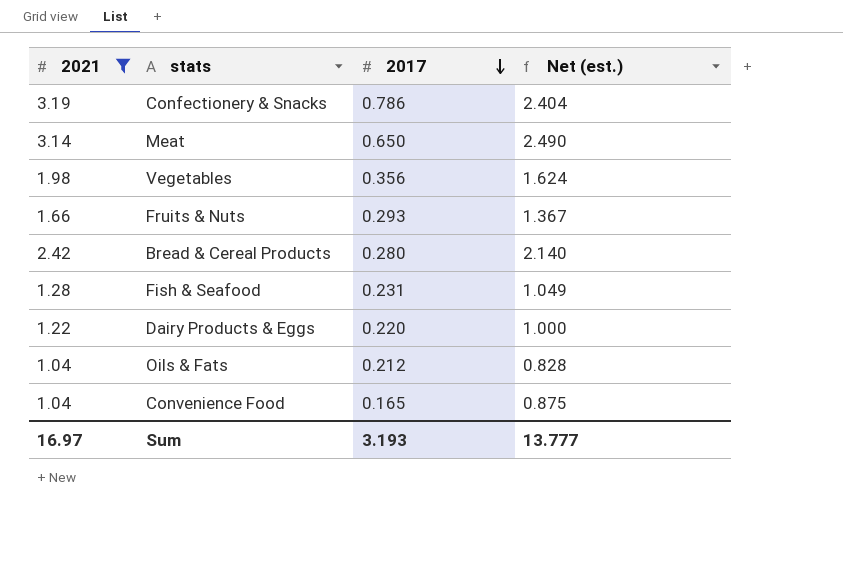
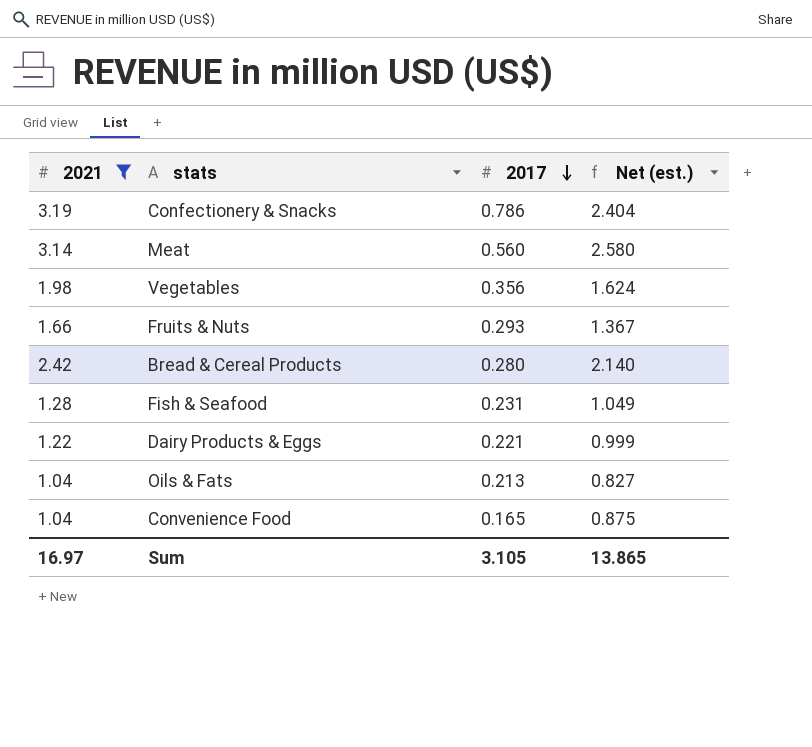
Meat | 2017: 0.650 -> 0.560
Meat | Net (est.): 2.490 -> 2.580
Dairy Products & Eggs | 2017: 0.220 -> 0.221
Dairy Products & Eggs | Net (est.): 1.000 -> 0.999
Oils & Fats | 2017: 0.212 -> 0.213
Oils & Fats | Net (est.): 0.828 -> 0.827
Sum | 2017: 3.193 -> 3.105
Sum | Net (est.): 13.777 -> 13.865

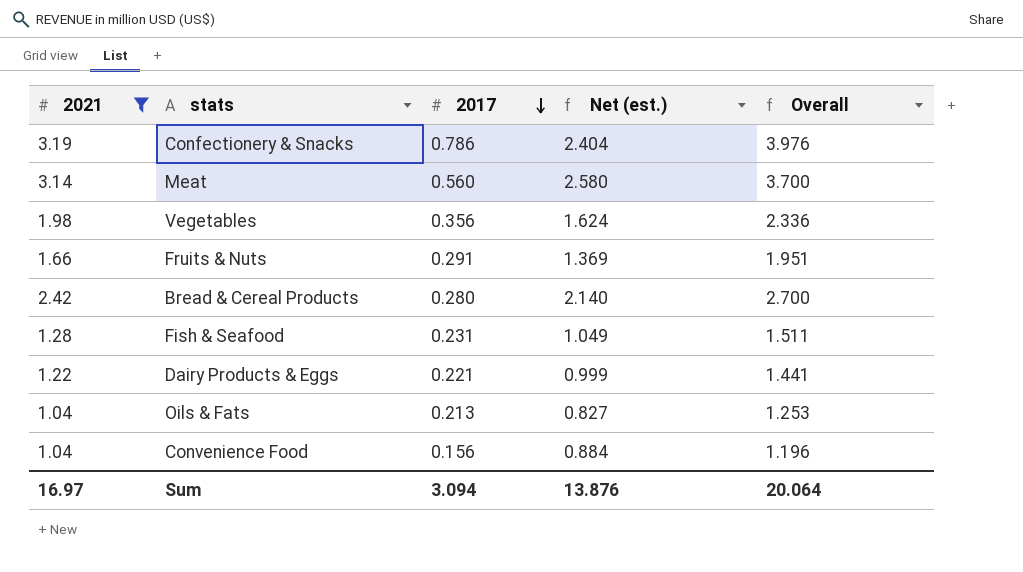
column Overall | formula: none -> [2021] + [2017]
Fruits & Nuts | 2017: 0.293 -> 0.291
Fruits & Nuts | Net (est.): 1.367 -> 1.369
Convenience Food | 2017: 0.165 -> 0.156
Convenience Food | Net (est.): 0.875 -> 0.884
Sum | 2017: 3.105 -> 3.094
Sum | Net (est.): 13.865 -> 13.876

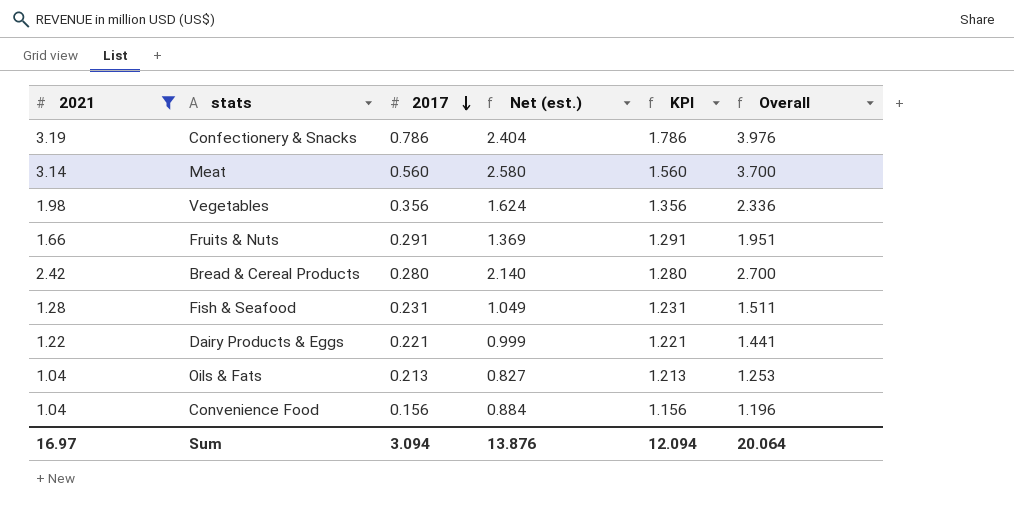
column KPI | formula: none -> [2017] + 1

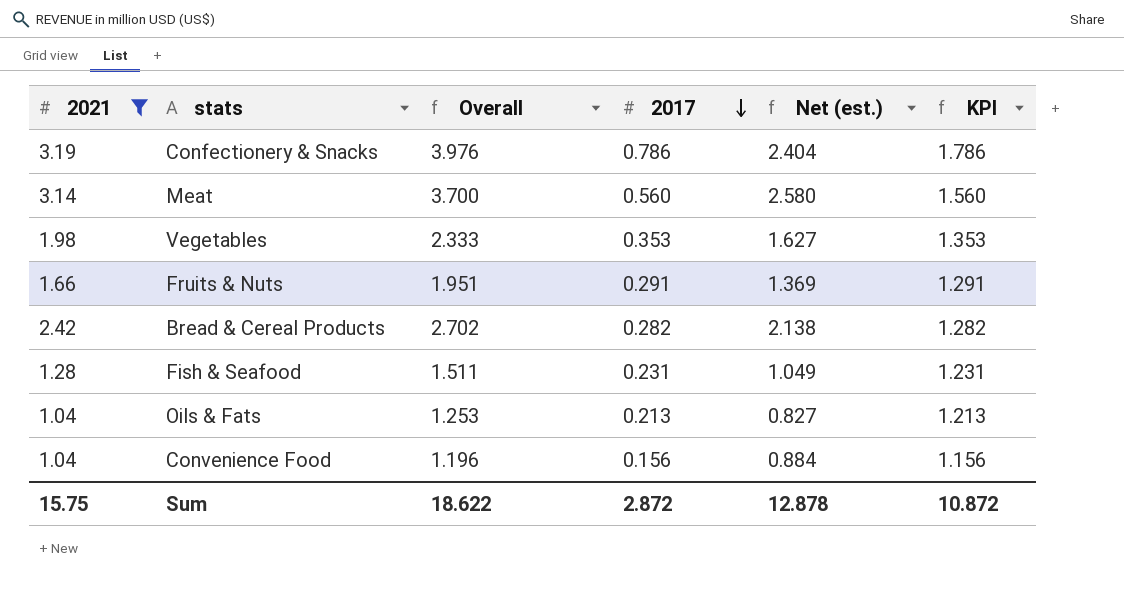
column Overall | position: 6 -> 3
row Dairy Products & Eggs: 1.22 | 0.221 | 0.999 | 1.221 | 1.441 -> none
Vegetables | Overall: 2.336 -> 2.333
Vegetables | 2017: 0.356 -> 0.353
Vegetables | Net (est.): 1.624 -> 1.627
Vegetables | KPI: 1.356 -> 1.353
Bread & Cereal Products | Overall: 2.700 -> 2.702
Bread & Cereal Products | 2017: 0.280 -> 0.282
Bread & Cereal Products | Net (est.): 2.140 -> 2.138
Bread & Cereal Products | KPI: 1.280 -> 1.282
Sum | 2021: 16.97 -> 15.75
Sum | Overall: 20.064 -> 18.622
Sum | 2017: 3.094 -> 2.872
Sum | Net (est.): 13.876 -> 12.878
Sum | KPI: 12.094 -> 10.872

